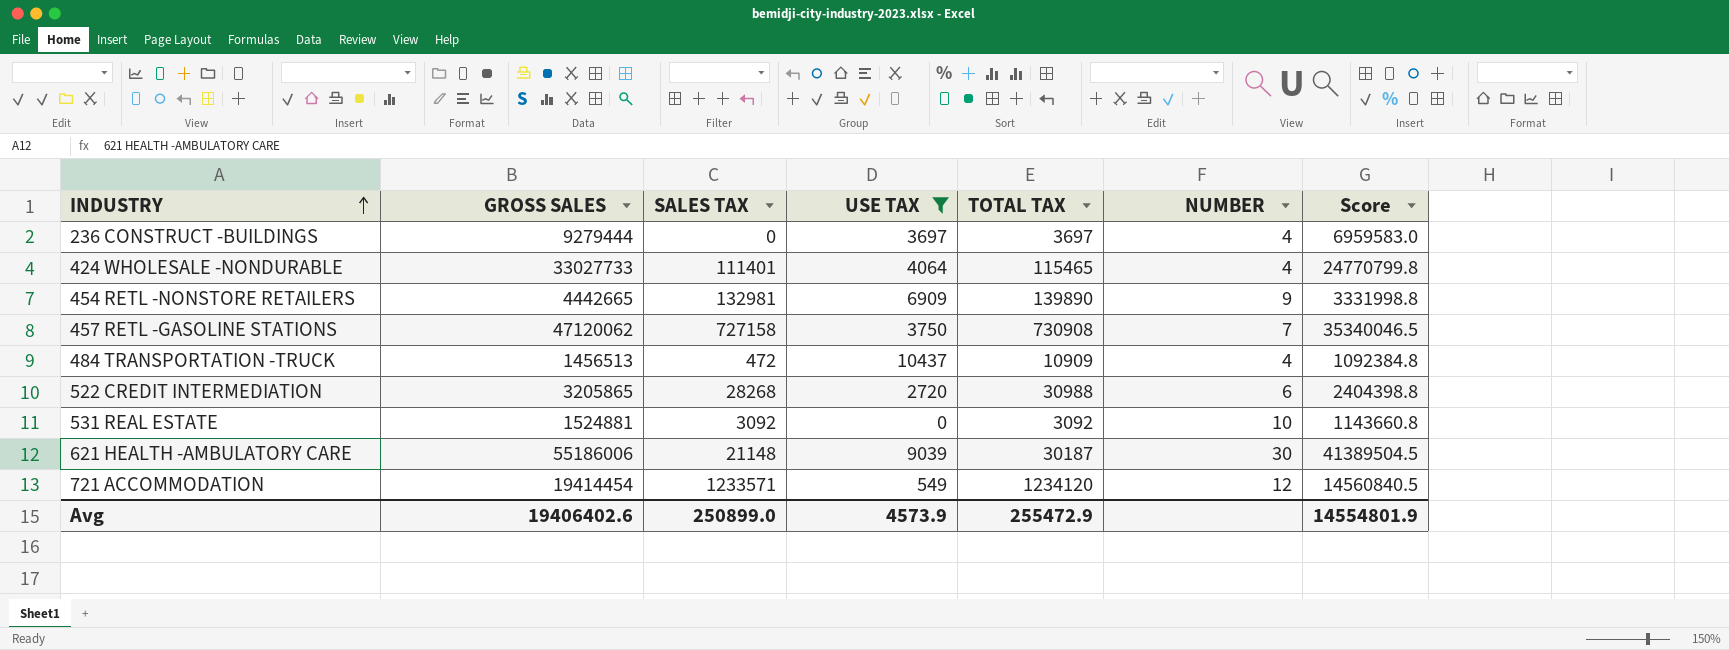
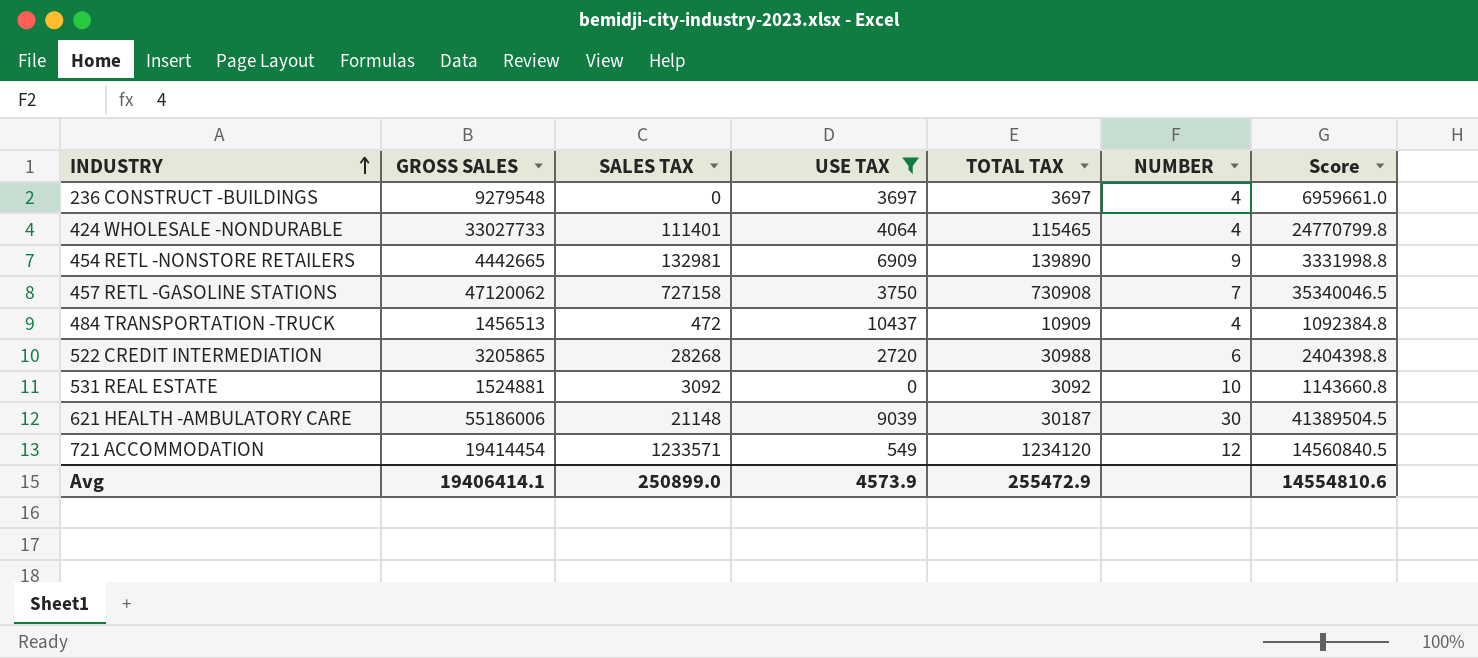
236 CONSTRUCT -BUILDINGS | GROSS SALES: 9279444 -> 9279548
236 CONSTRUCT -BUILDINGS | Score: 6959583.0 -> 6959661.0
Avg | GROSS SALES: 19406402.6 -> 19406414.1
Avg | Score: 14554801.9 -> 14554810.6

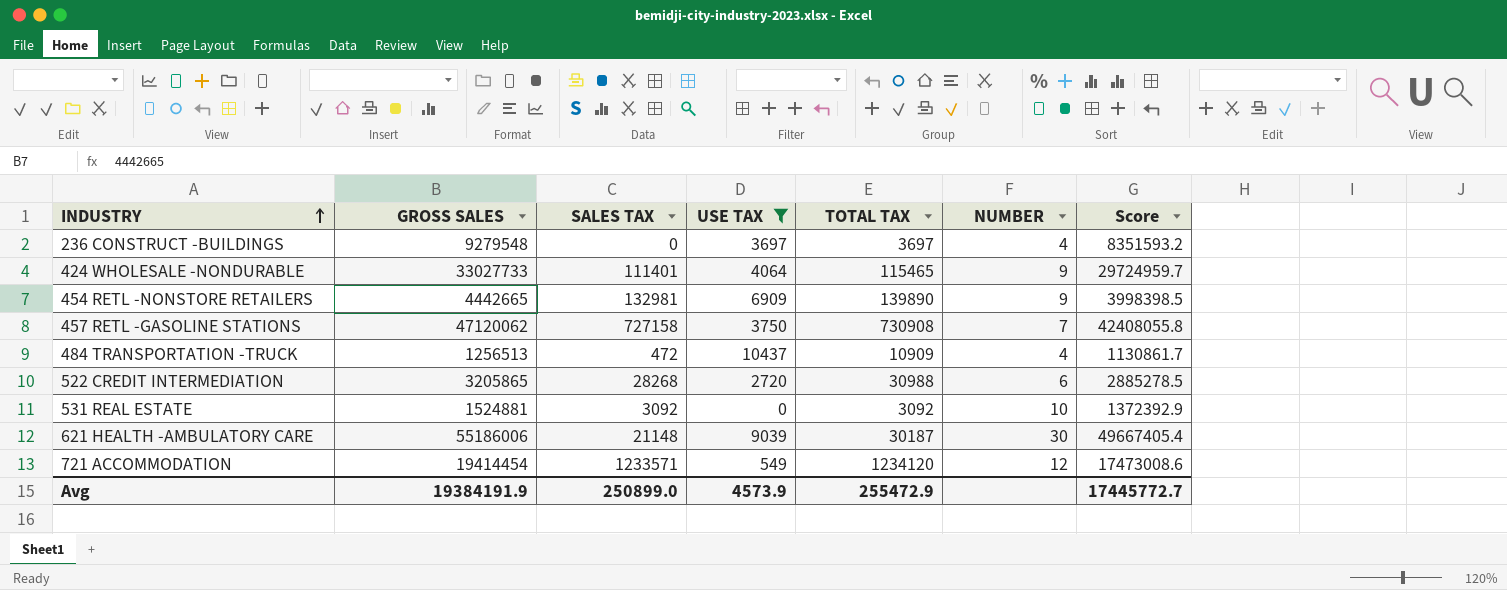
column Score | formula: [GROSS SALES] * 0.75 -> [GROSS SALES] * 0.9
424 WHOLESALE -NONDURABLE | NUMBER: 4 -> 9
484 TRANSPORTATION -TRUCK | GROSS SALES: 1456513 -> 1256513
Avg | GROSS SALES: 19406414.1 -> 19384191.9
Avg | Score: 14554810.6 -> 17445772.7

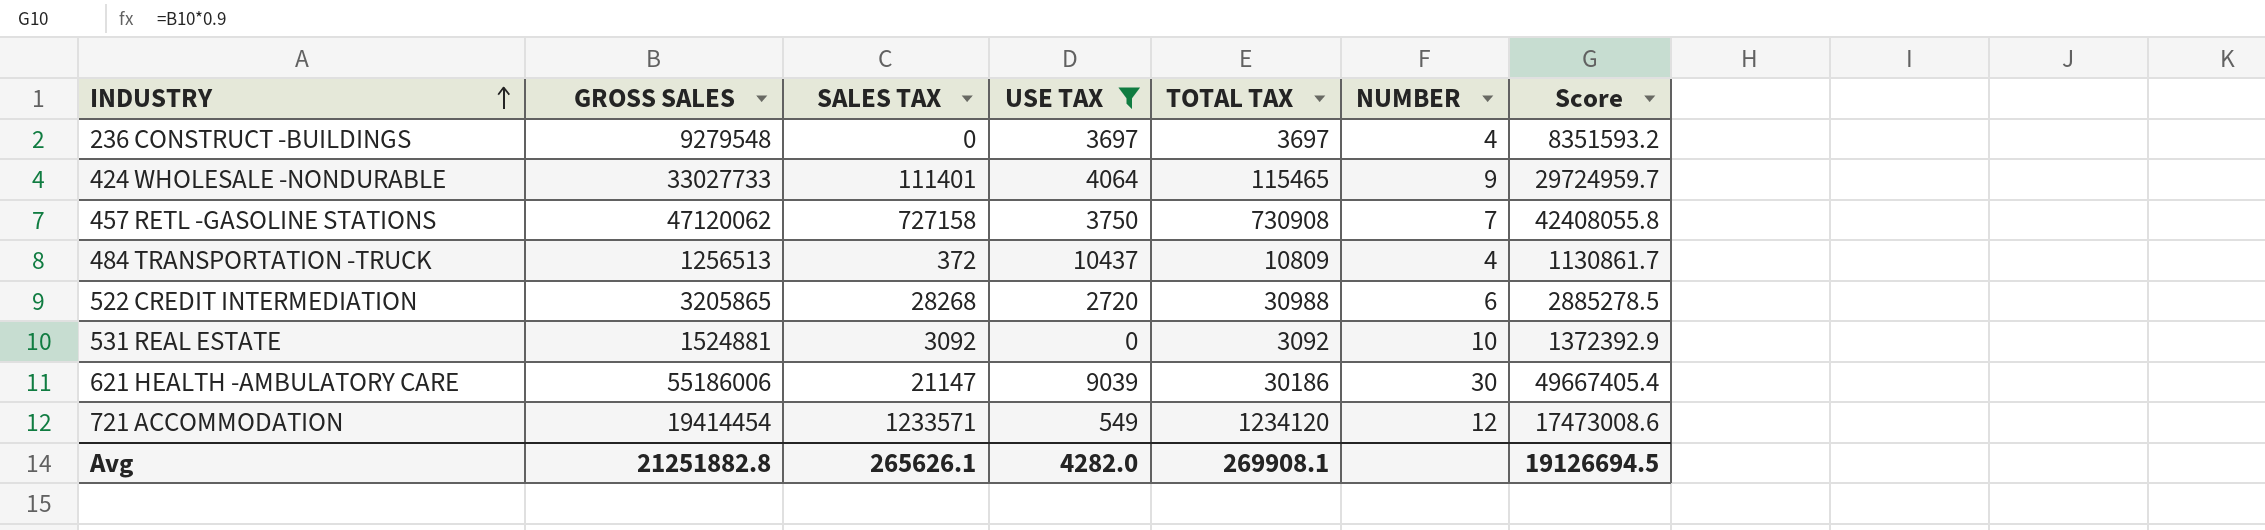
row 454 RETL -NONSTORE RETAILERS: 4442665 | 132981 | 6909 | 139890 | 9 | 3998398.5 -> none
484 TRANSPORTATION -TRUCK | SALES TAX: 472 -> 372
484 TRANSPORTATION -TRUCK | TOTAL TAX: 10909 -> 10809
621 HEALTH -AMBULATORY CARE | SALES TAX: 21148 -> 21147
621 HEALTH -AMBULATORY CARE | TOTAL TAX: 30187 -> 30186
Avg | GROSS SALES: 19384191.9 -> 21251882.8
Avg | SALES TAX: 250899.0 -> 265626.1
Avg | USE TAX: 4573.9 -> 4282.0
Avg | TOTAL TAX: 255472.9 -> 269908.1
Avg | Score: 17445772.7 -> 19126694.5

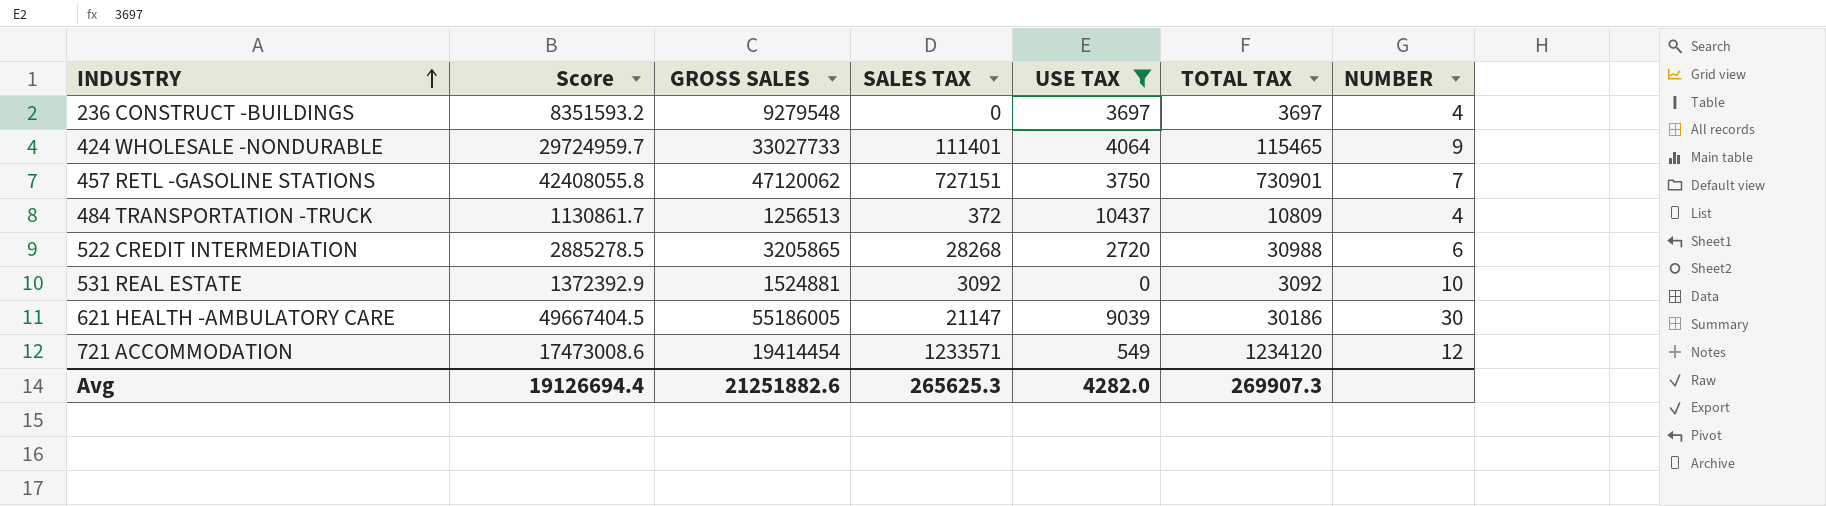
column Score | position: 7 -> 2
457 RETL -GASOLINE STATIONS | SALES TAX: 727158 -> 727151
457 RETL -GASOLINE STATIONS | TOTAL TAX: 730908 -> 730901
621 HEALTH -AMBULATORY CARE | Score: 49667405.4 -> 49667404.5
621 HEALTH -AMBULATORY CARE | GROSS SALES: 55186006 -> 55186005
Avg | Score: 19126694.5 -> 19126694.4
Avg | GROSS SALES: 21251882.8 -> 21251882.6
Avg | SALES TAX: 265626.1 -> 265625.3
Avg | TOTAL TAX: 269908.1 -> 269907.3

